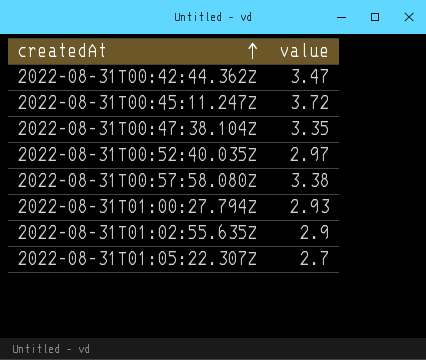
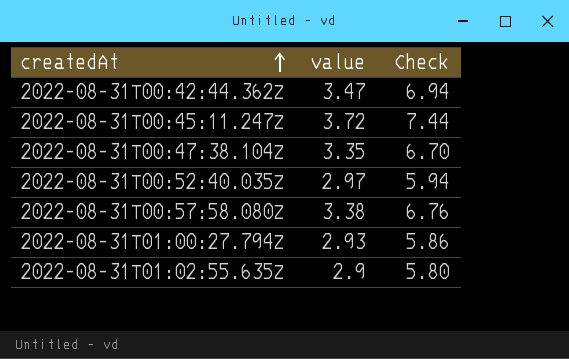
column Check | formula: none -> [value] * 2
row 2022-08-31T01:05:22.307Z: 2.7 -> none

